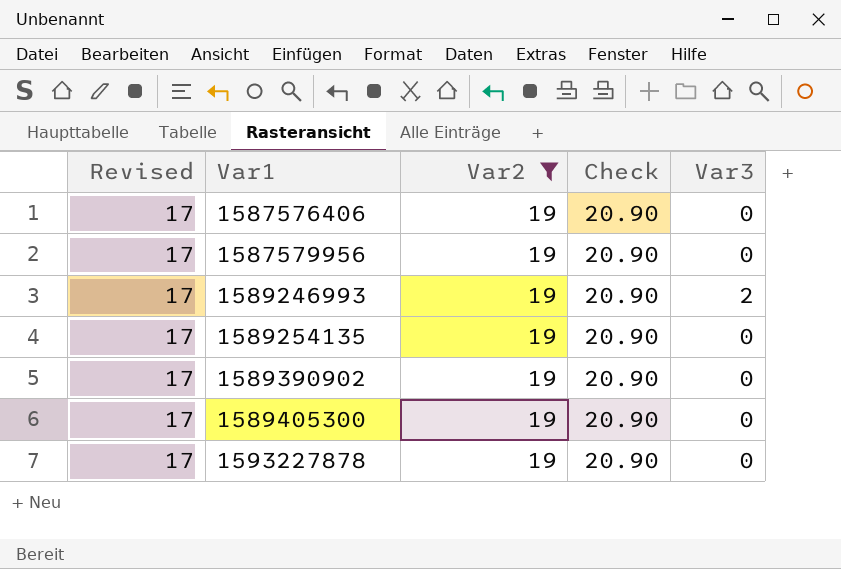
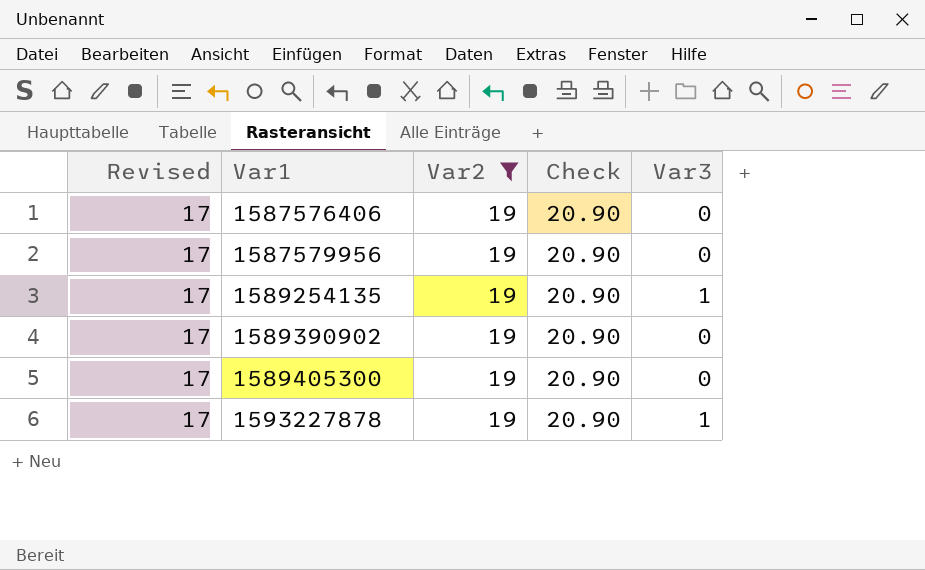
row 1589246993: 17 | 19 | 20.90 | 2 -> none
1589254135 | Var3: 0 -> 1
1593227878 | Var3: 0 -> 1

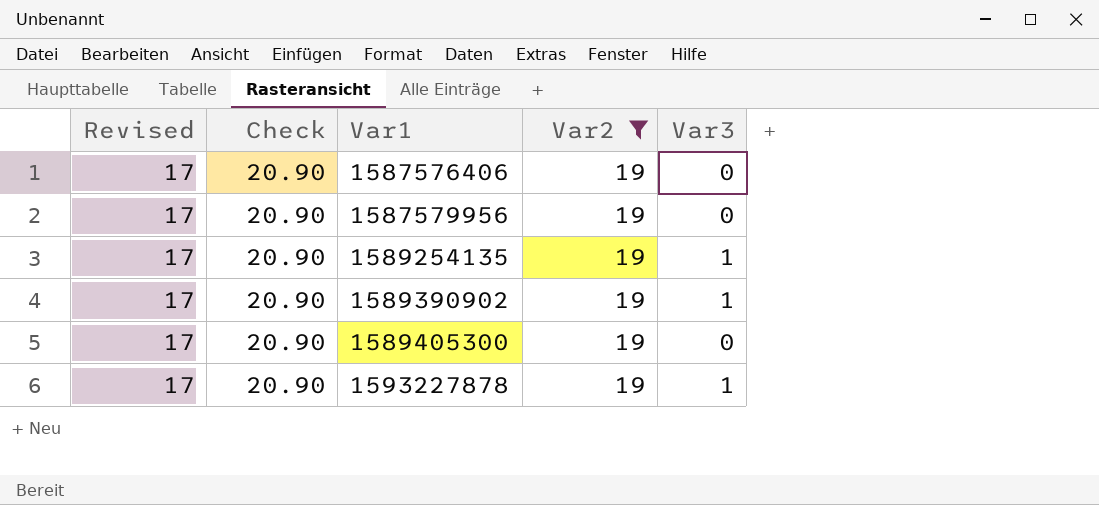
column Check | position: 4 -> 2
1589390902 | Var3: 0 -> 1

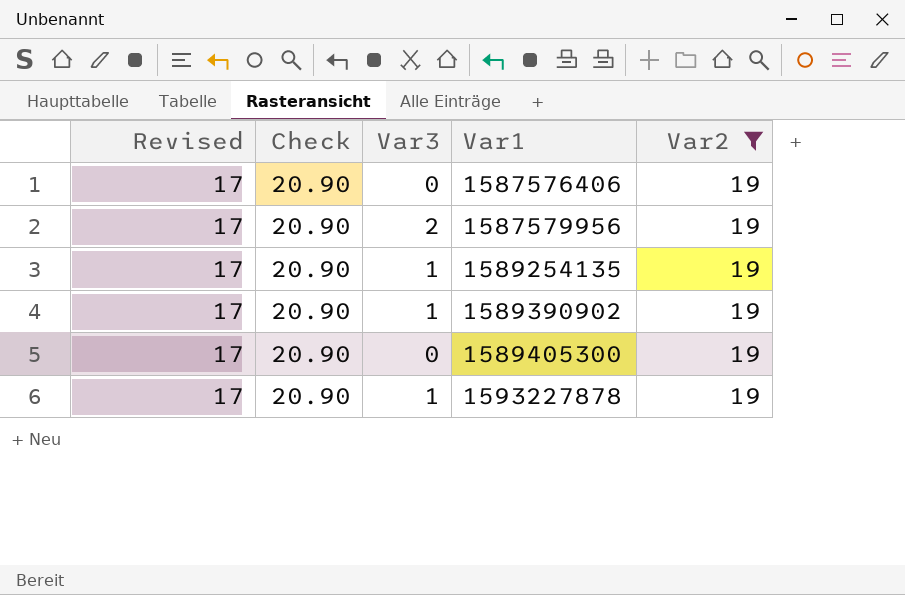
column Var3 | position: 5 -> 3
1587579956 | Var3: 0 -> 2

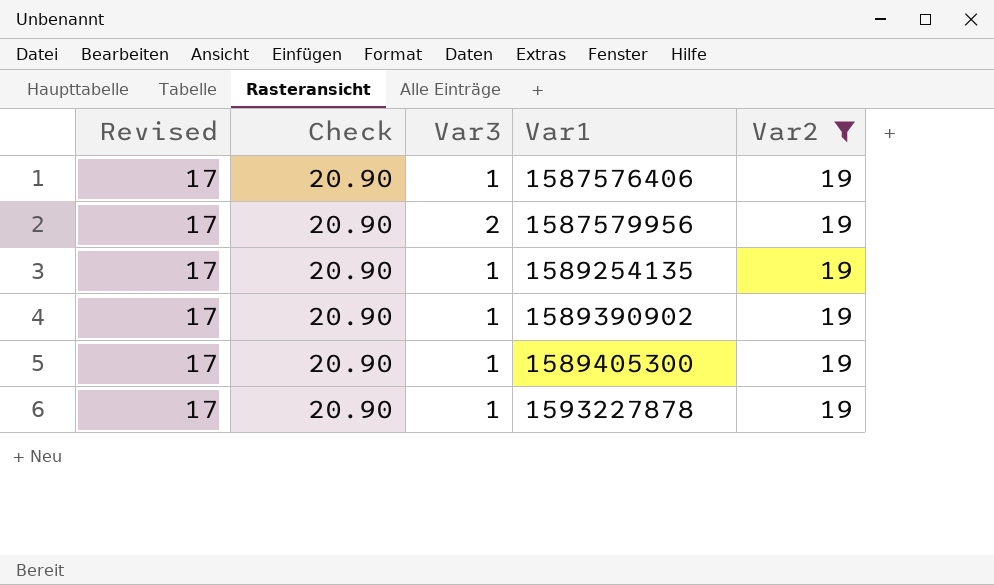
1587576406 | Var3: 0 -> 1
1589405300 | Var3: 0 -> 1

